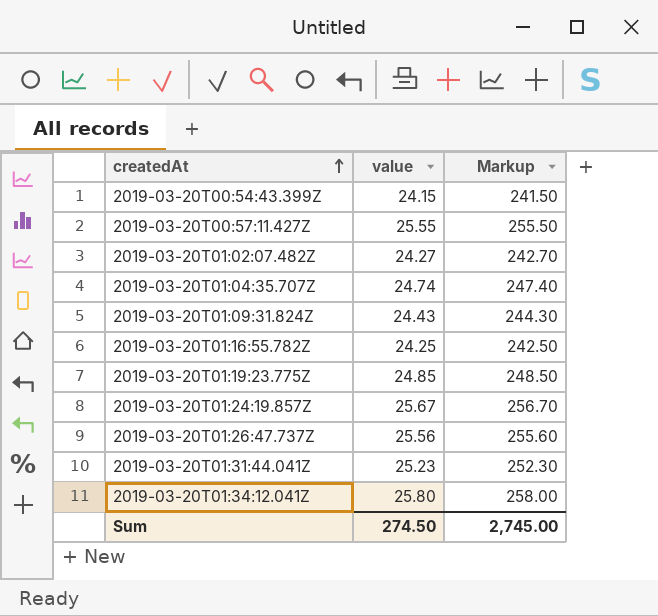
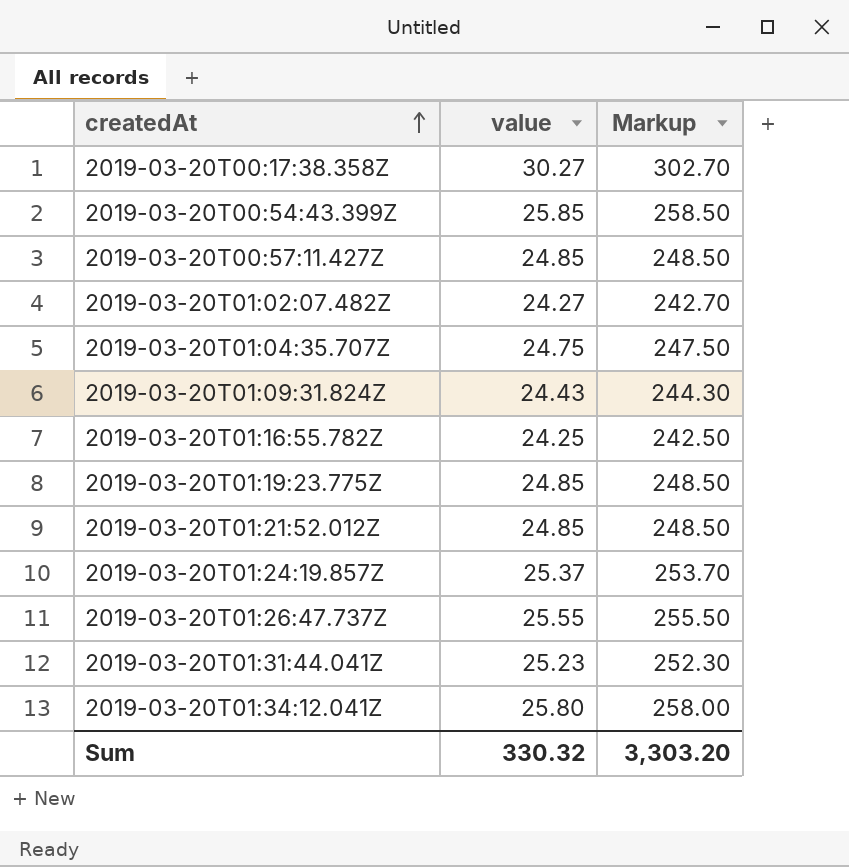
row 2019-03-20T00:17:38.358Z: none -> 30.27 | 302.70
2019-03-20T00:54:43.399Z | value: 24.15 -> 25.85
2019-03-20T00:54:43.399Z | Markup: 241.50 -> 258.50
2019-03-20T00:57:11.427Z | value: 25.55 -> 24.85
2019-03-20T00:57:11.427Z | Markup: 255.50 -> 248.50
2019-03-20T01:04:35.707Z | value: 24.74 -> 24.75
2019-03-20T01:04:35.707Z | Markup: 247.40 -> 247.50
row 2019-03-20T01:21:52.012Z: none -> 24.85 | 248.50
2019-03-20T01:24:19.857Z | value: 25.67 -> 25.37
2019-03-20T01:24:19.857Z | Markup: 256.70 -> 253.70
2019-03-20T01:26:47.737Z | value: 25.56 -> 25.55
2019-03-20T01:26:47.737Z | Markup: 255.60 -> 255.50
Sum | value: 274.50 -> 330.32
Sum | Markup: 2,745.00 -> 3,303.20

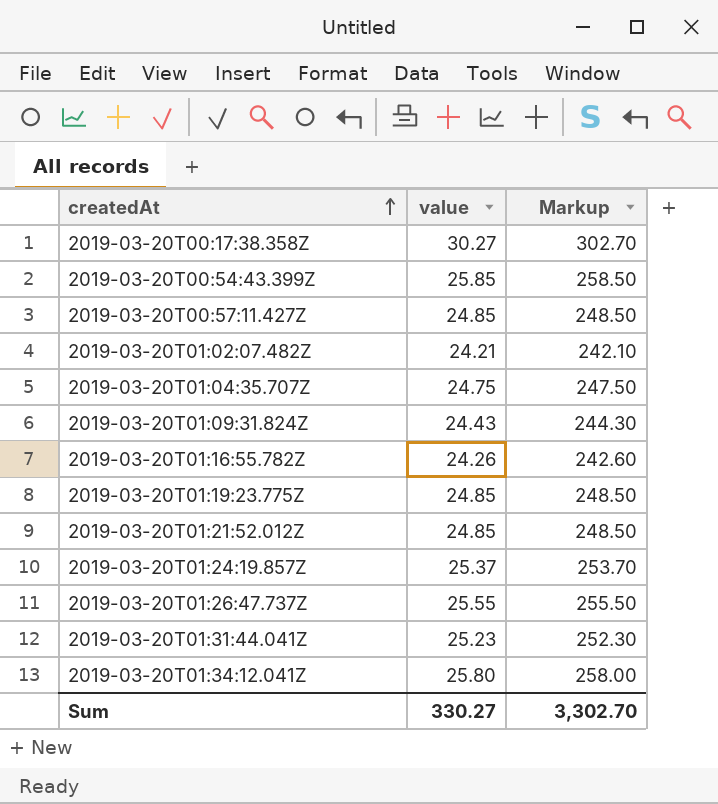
2019-03-20T01:02:07.482Z | value: 24.27 -> 24.21
2019-03-20T01:02:07.482Z | Markup: 242.70 -> 242.10
2019-03-20T01:16:55.782Z | value: 24.25 -> 24.26
2019-03-20T01:16:55.782Z | Markup: 242.50 -> 242.60
Sum | value: 330.32 -> 330.27
Sum | Markup: 3,303.20 -> 3,302.70

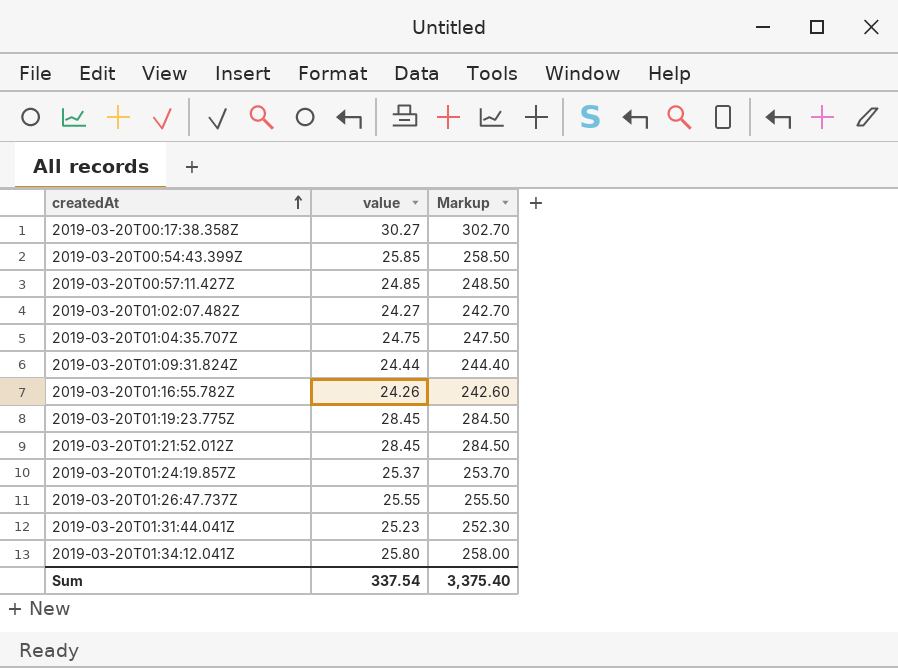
2019-03-20T01:02:07.482Z | value: 24.21 -> 24.27
2019-03-20T01:02:07.482Z | Markup: 242.10 -> 242.70
2019-03-20T01:09:31.824Z | value: 24.43 -> 24.44
2019-03-20T01:09:31.824Z | Markup: 244.30 -> 244.40
2019-03-20T01:19:23.775Z | value: 24.85 -> 28.45
2019-03-20T01:19:23.775Z | Markup: 248.50 -> 284.50
2019-03-20T01:21:52.012Z | value: 24.85 -> 28.45
2019-03-20T01:21:52.012Z | Markup: 248.50 -> 284.50
Sum | value: 330.27 -> 337.54
Sum | Markup: 3,302.70 -> 3,375.40

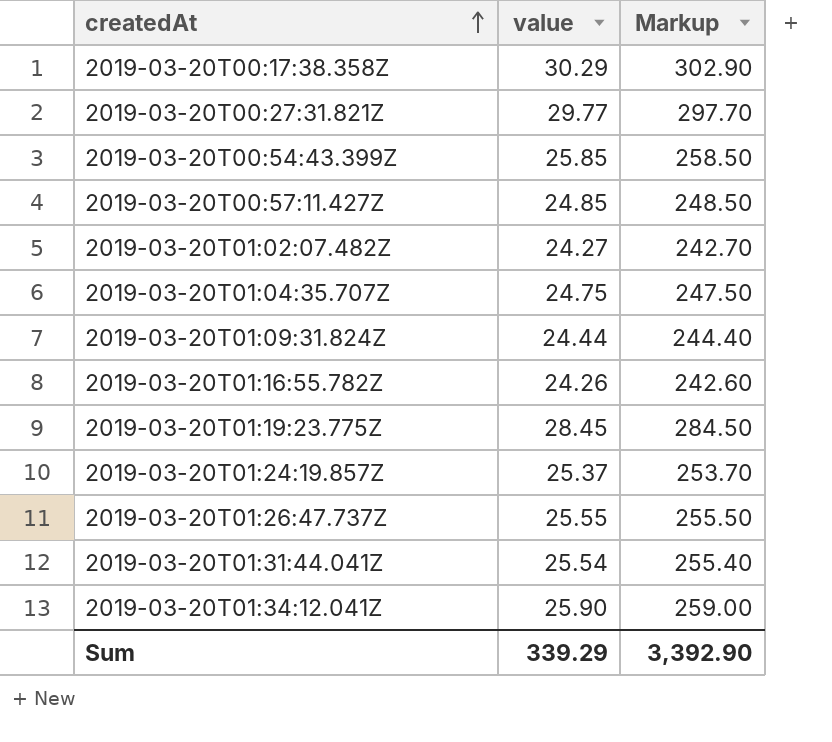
row 2019-03-20T01:21:52.012Z: 28.45 | 284.50 -> none
2019-03-20T00:17:38.358Z | value: 30.27 -> 30.29
2019-03-20T00:17:38.358Z | Markup: 302.70 -> 302.90
row 2019-03-20T00:27:31.821Z: none -> 29.77 | 297.70
2019-03-20T01:31:44.041Z | value: 25.23 -> 25.54
2019-03-20T01:31:44.041Z | Markup: 252.30 -> 255.40
2019-03-20T01:34:12.041Z | value: 25.80 -> 25.90
2019-03-20T01:34:12.041Z | Markup: 258.00 -> 259.00
Sum | value: 337.54 -> 339.29
Sum | Markup: 3,375.40 -> 3,392.90

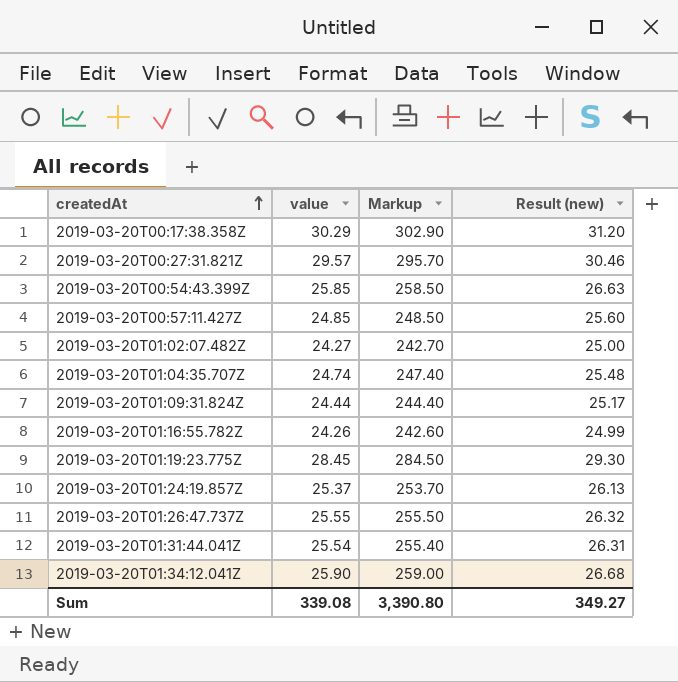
column Result (new) | formula: none -> [value] * 1.03
2019-03-20T00:27:31.821Z | value: 29.77 -> 29.57
2019-03-20T00:27:31.821Z | Markup: 297.70 -> 295.70
2019-03-20T01:04:35.707Z | value: 24.75 -> 24.74
2019-03-20T01:04:35.707Z | Markup: 247.50 -> 247.40
Sum | value: 339.29 -> 339.08
Sum | Markup: 3,392.90 -> 3,390.80

